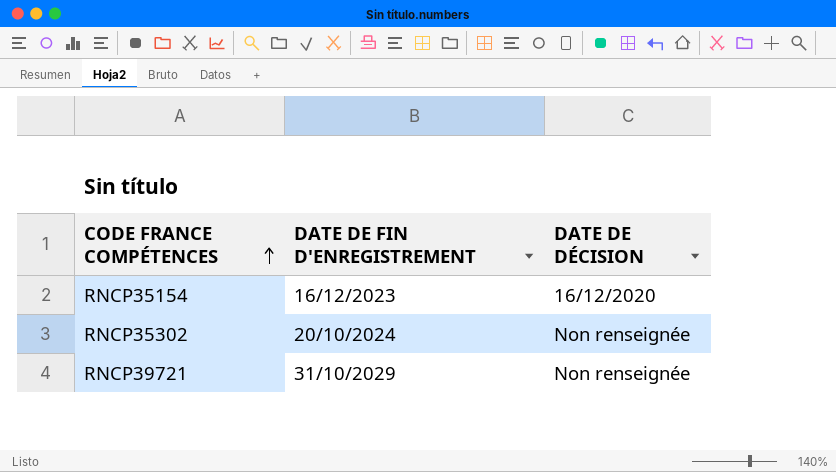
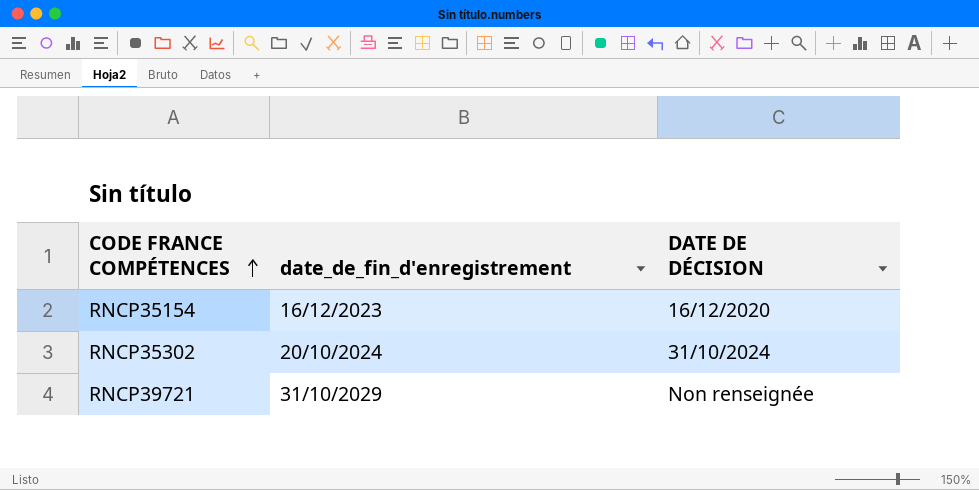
column name: DATE DE FIN D'ENREGISTREMENT -> date_de_fin_d'enregistrement
RNCP35302 | DATE DE DÉCISION: Non renseignée -> 31/10/2024

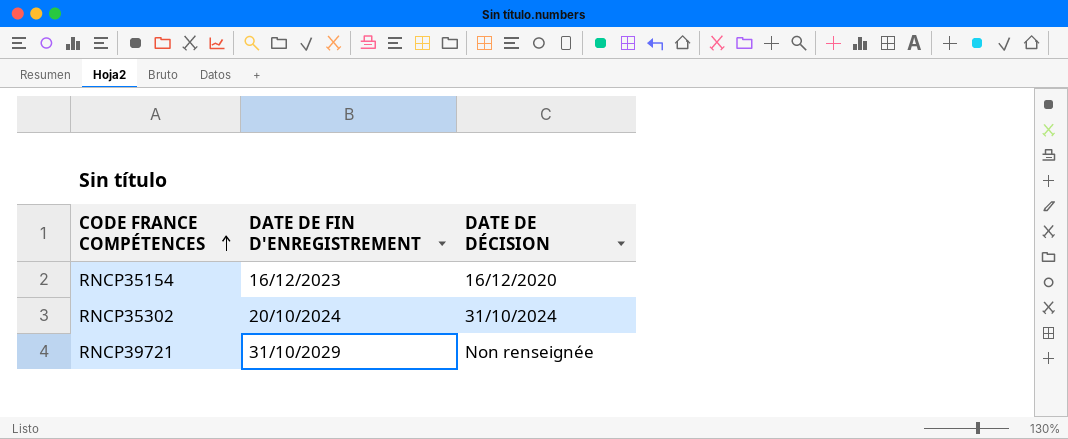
column name: date_de_fin_d'enregistrement -> DATE DE FIN D'ENREGISTREMENT

